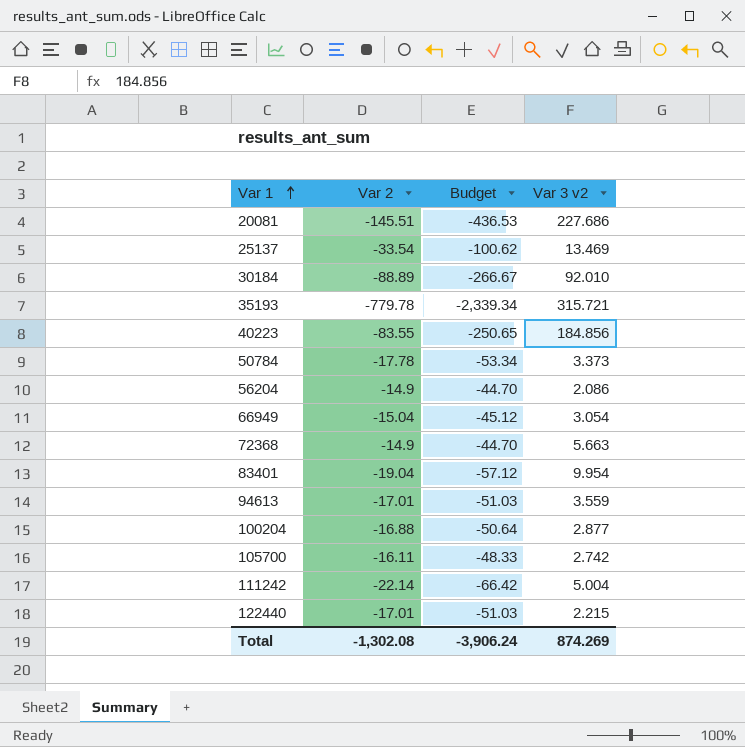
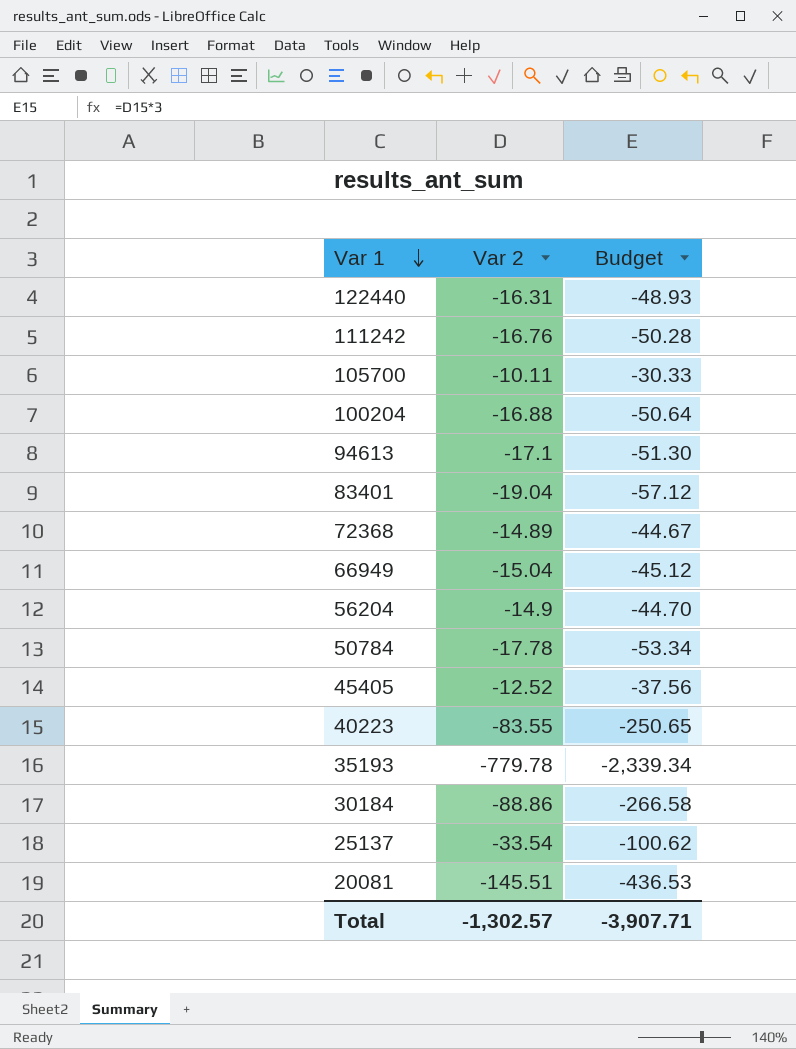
row order: Var 1 ascending -> Var 1 descending
column Var 3 v2 | position: 4 -> none
122440 | Var 2: -17.01 -> -16.31
122440 | Budget: -51.03 -> -48.93
111242 | Var 2: -22.14 -> -16.76
111242 | Budget: -66.42 -> -50.28
105700 | Var 2: -16.11 -> -10.11
105700 | Budget: -48.33 -> -30.33
94613 | Var 2: -17.01 -> -17.1
94613 | Budget: -51.03 -> -51.30
72368 | Var 2: -14.9 -> -14.89
72368 | Budget: -44.70 -> -44.67
row 45405: none -> -12.52 | -37.56
30184 | Var 2: -88.89 -> -88.86
30184 | Budget: -266.67 -> -266.58
Total | Var 2: -1,302.08 -> -1,302.57
Total | Budget: -3,906.24 -> -3,907.71

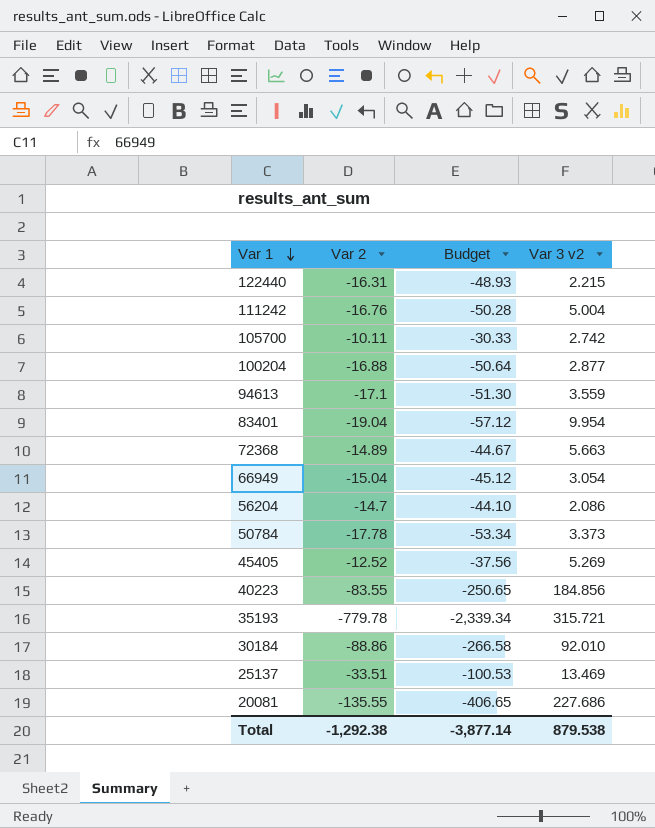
column Var 3 v2 | position: none -> 4
56204 | Var 2: -14.9 -> -14.7
56204 | Budget: -44.70 -> -44.10
25137 | Var 2: -33.54 -> -33.51
25137 | Budget: -100.62 -> -100.53
20081 | Var 2: -145.51 -> -135.55
20081 | Budget: -436.53 -> -406.65
Total | Var 2: -1,302.57 -> -1,292.38
Total | Budget: -3,907.71 -> -3,877.14

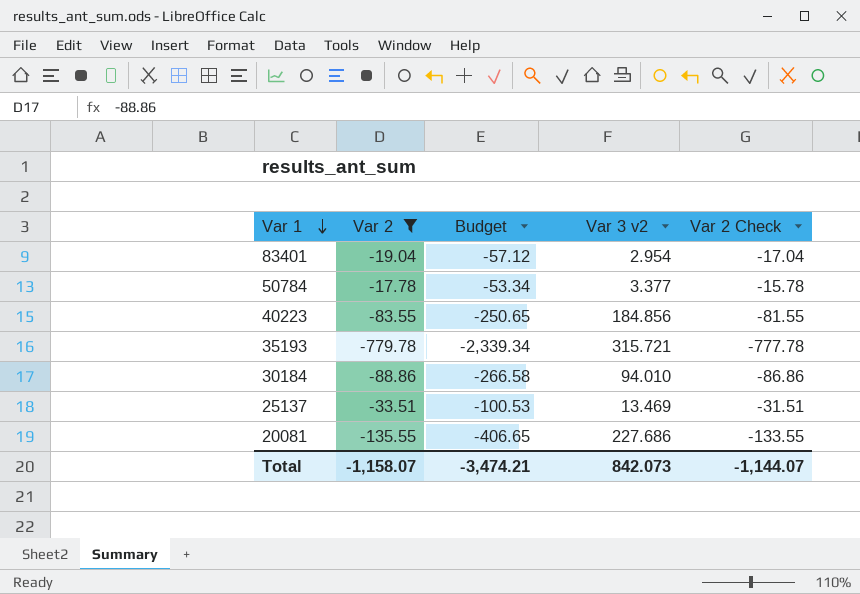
filter: none -> Var 2 <= -17.78
column Var 2 Check | formula: none -> [Var 2] + 2
83401 | Var 3 v2: 9.954 -> 2.954
50784 | Var 3 v2: 3.373 -> 3.377
30184 | Var 3 v2: 92.010 -> 94.010
Total | Var 2: -1,292.38 -> -1,158.07
Total | Budget: -3,877.14 -> -3,474.21
Total | Var 3 v2: 879.538 -> 842.073

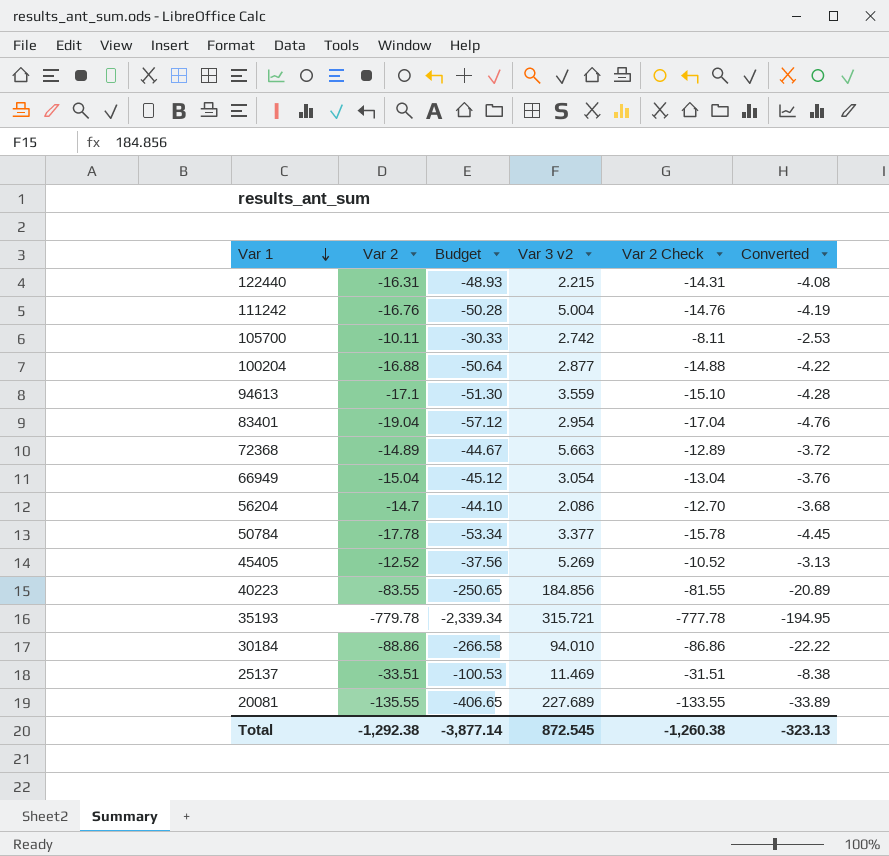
filter: Var 2 <= -17.78 -> none
column Converted | formula: none -> [Var 2] * 0.25
25137 | Var 3 v2: 13.469 -> 11.469
20081 | Var 3 v2: 227.686 -> 227.689
Total | Var 2: -1,158.07 -> -1,292.38
Total | Budget: -3,474.21 -> -3,877.14
Total | Var 3 v2: 842.073 -> 872.545
Total | Var 2 Check: -1,144.07 -> -1,260.38

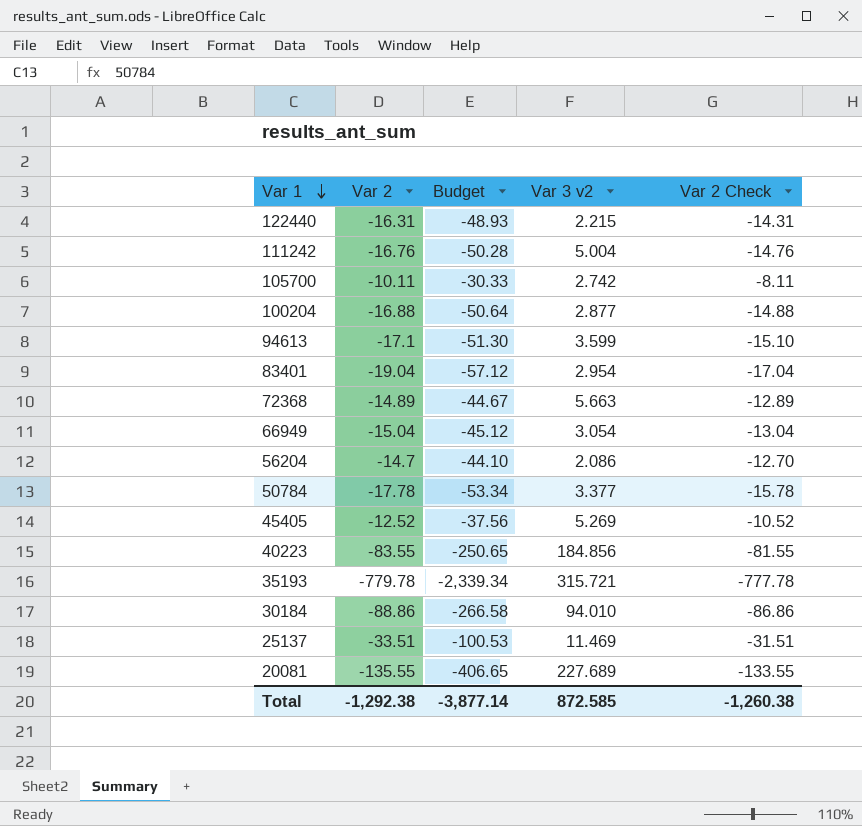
column Converted | formula: [Var 2] * 0.25 -> none
94613 | Var 3 v2: 3.559 -> 3.599
Total | Var 3 v2: 872.545 -> 872.585

